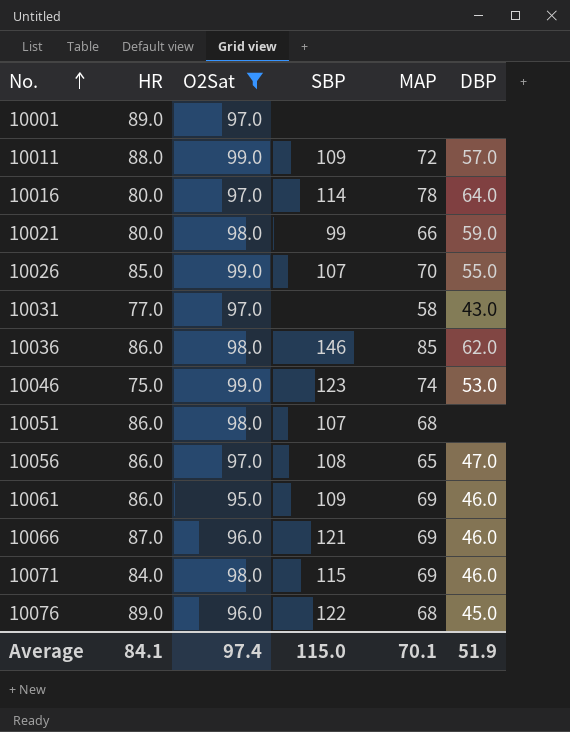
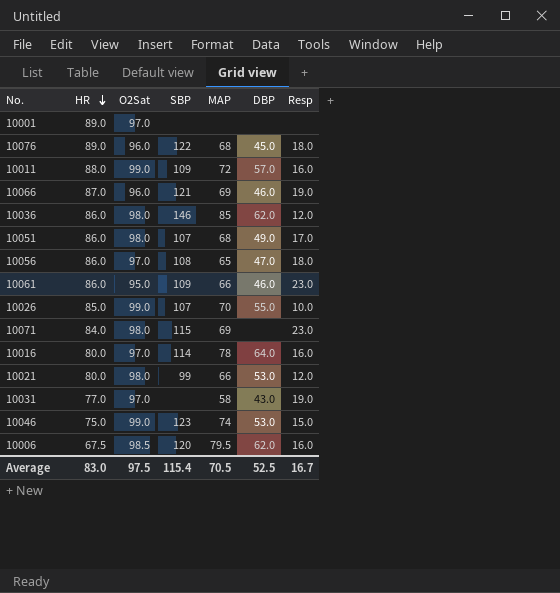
filter: O2Sat != 98.5 -> none
row order: No. ascending -> HR descending
column Resp | position: none -> 7
10051 | DBP: none -> 49.0
10061 | MAP: 69 -> 66
10071 | DBP: 46.0 -> none
10021 | DBP: 59.0 -> 53.0
Average | HR: 84.1 -> 83.0
Average | O2Sat: 97.4 -> 97.5
Average | SBP: 115.0 -> 115.4
Average | MAP: 70.1 -> 70.5
Average | DBP: 51.9 -> 52.5

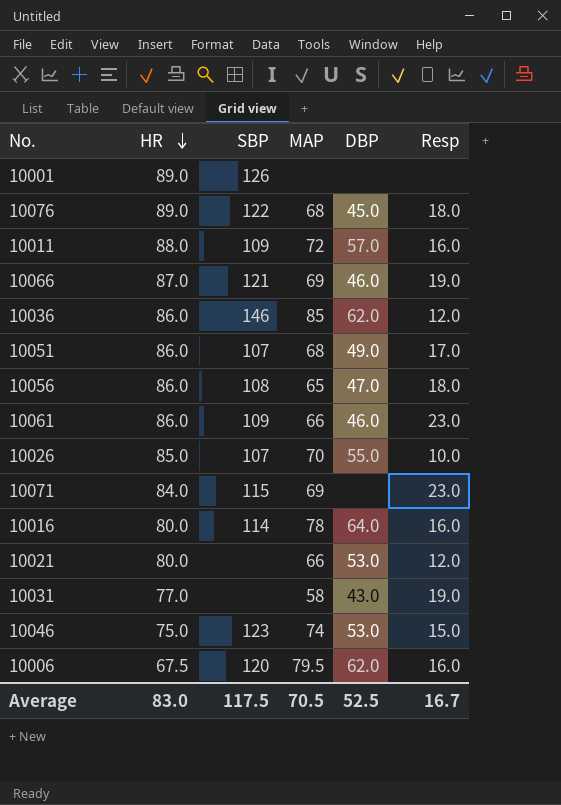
column O2Sat | position: 3 -> none
10001 | SBP: none -> 126
10021 | SBP: 99 -> none
Average | SBP: 115.4 -> 117.5

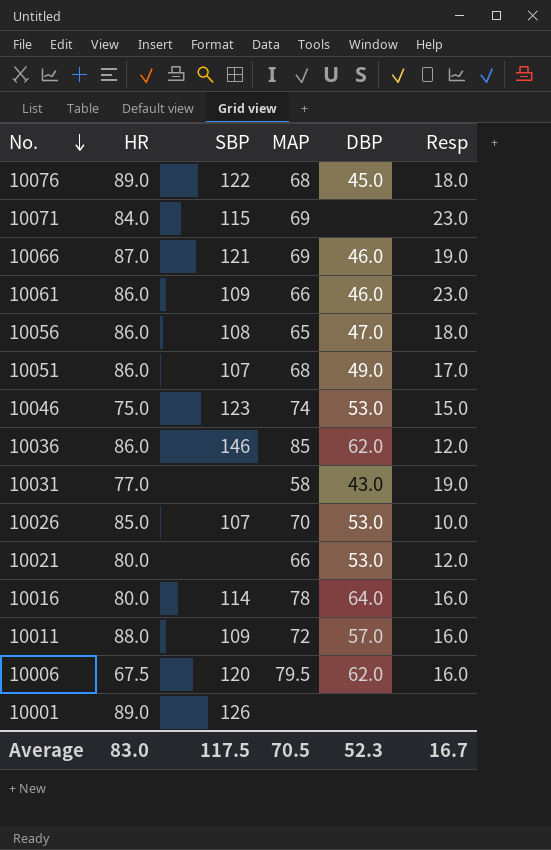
row order: HR descending -> No. descending
10026 | DBP: 55.0 -> 53.0
Average | DBP: 52.5 -> 52.3

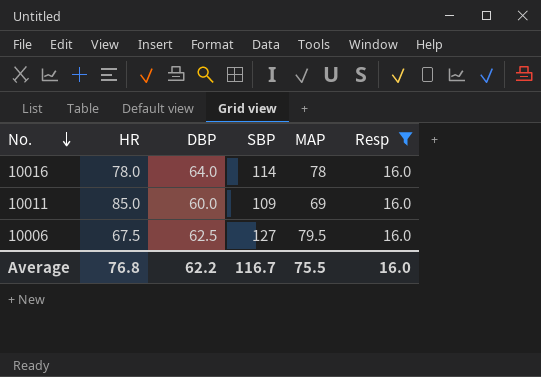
filter: none -> Resp = 16.0
column DBP | position: 5 -> 3
10016 | HR: 80.0 -> 78.0
10011 | HR: 88.0 -> 85.0
10011 | DBP: 57.0 -> 60.0
10011 | MAP: 72 -> 69
10006 | DBP: 62.0 -> 62.5
10006 | SBP: 120 -> 127
Average | HR: 83.0 -> 76.8
Average | DBP: 52.3 -> 62.2
Average | SBP: 117.5 -> 116.7
Average | MAP: 70.5 -> 75.5
Average | Resp: 16.7 -> 16.0

